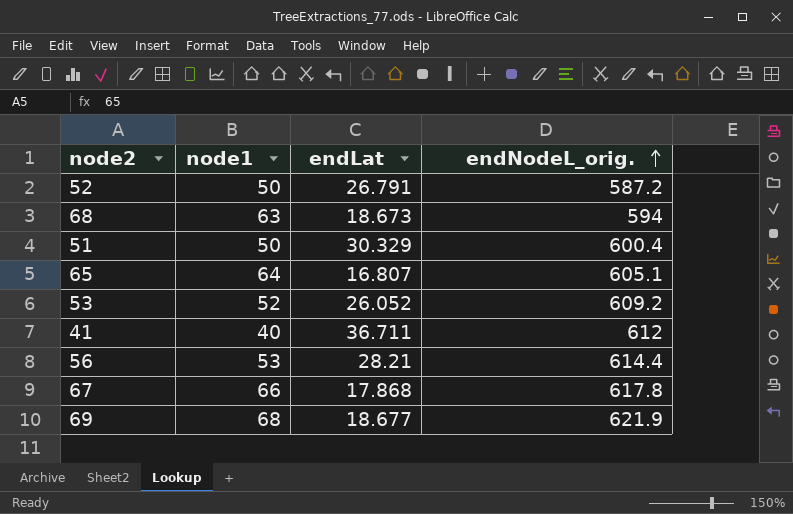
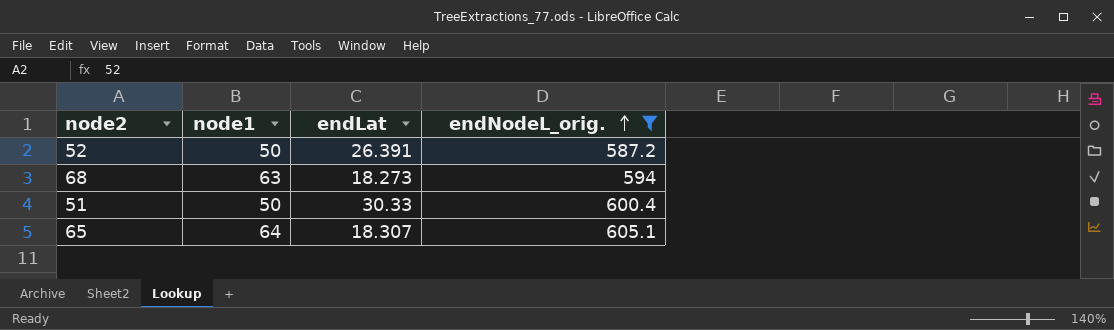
filter: none -> endNodeL_orig. <= 605.1
52 | endLat: 26.791 -> 26.391
68 | endLat: 18.673 -> 18.273
51 | endLat: 30.329 -> 30.33
65 | endLat: 16.807 -> 18.307

